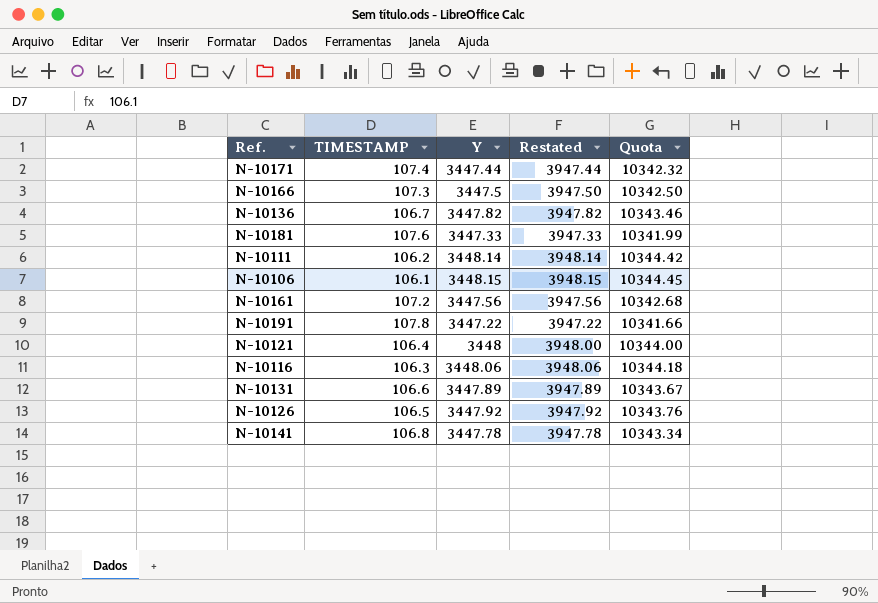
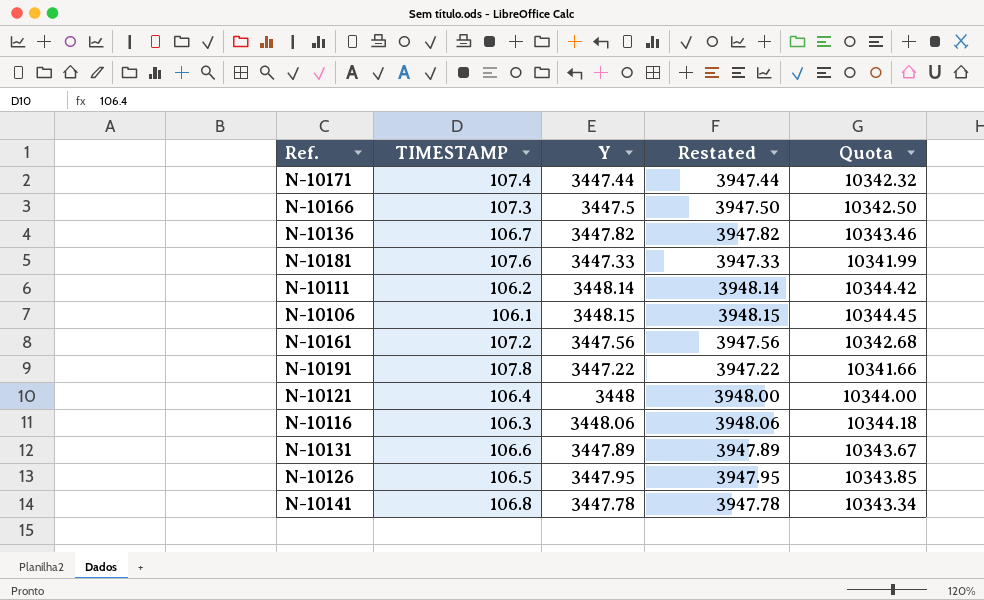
N-10126 | Y: 3447.92 -> 3447.95
N-10126 | Restated: 3947.92 -> 3947.95
N-10126 | Quota: 10343.76 -> 10343.85

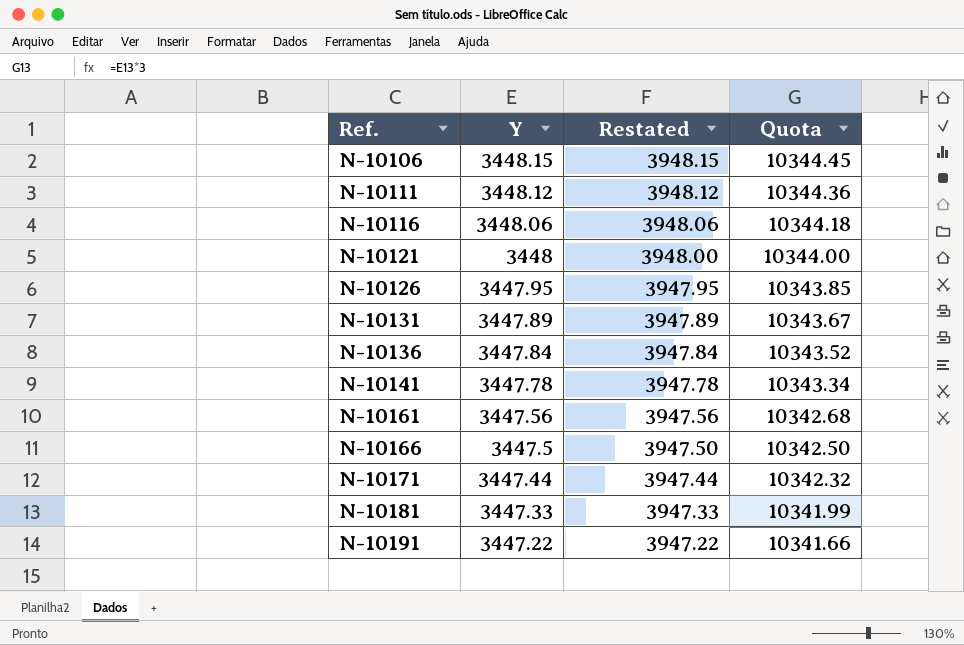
row order: none -> Ref. ascending
column TIMESTAMP | position: 2 -> none
N-10111 | Y: 3448.14 -> 3448.12
N-10111 | Restated: 3948.14 -> 3948.12
N-10111 | Quota: 10344.42 -> 10344.36
N-10136 | Y: 3447.82 -> 3447.84
N-10136 | Restated: 3947.82 -> 3947.84
N-10136 | Quota: 10343.46 -> 10343.52

